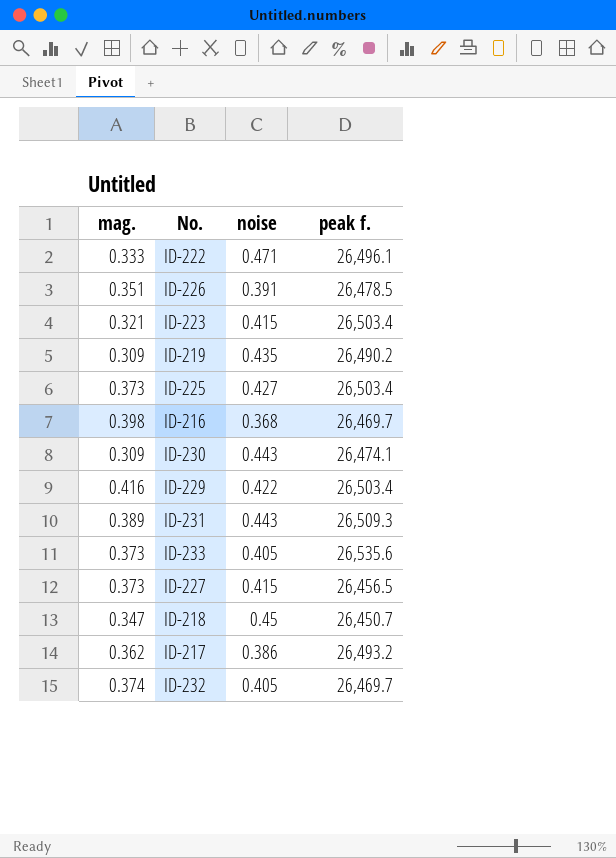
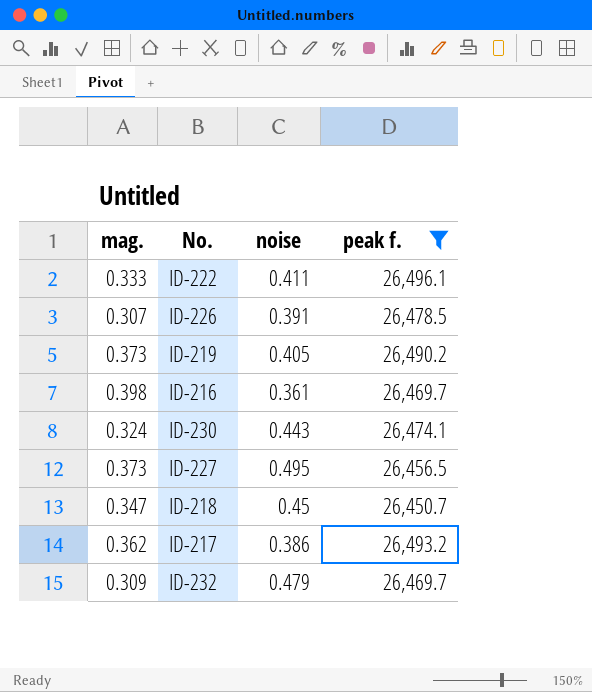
filter: none -> peak f. <= 26,496.1
ID-222 | noise: 0.471 -> 0.411
ID-226 | mag.: 0.351 -> 0.307
ID-219 | mag.: 0.309 -> 0.373
ID-219 | noise: 0.435 -> 0.405
ID-216 | noise: 0.368 -> 0.361
ID-230 | mag.: 0.309 -> 0.324
ID-227 | noise: 0.415 -> 0.495
ID-232 | mag.: 0.374 -> 0.309
ID-232 | noise: 0.405 -> 0.479

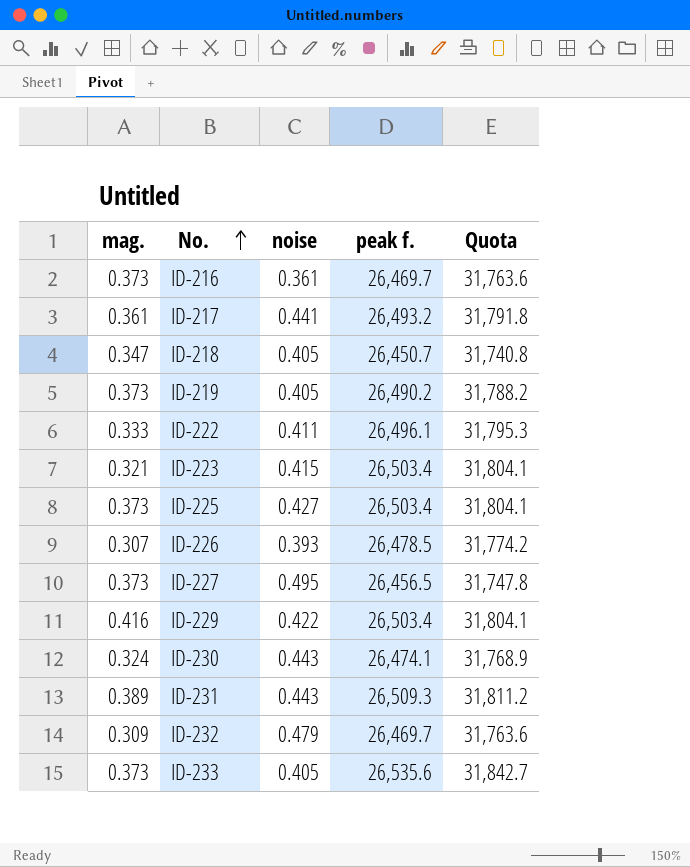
filter: peak f. <= 26,496.1 -> none
row order: none -> No. ascending
column Quota | formula: none -> [peak f.] * 1.2
ID-216 | mag.: 0.398 -> 0.373
ID-217 | mag.: 0.362 -> 0.361
ID-217 | noise: 0.386 -> 0.441
ID-218 | noise: 0.45 -> 0.405
ID-226 | noise: 0.391 -> 0.393

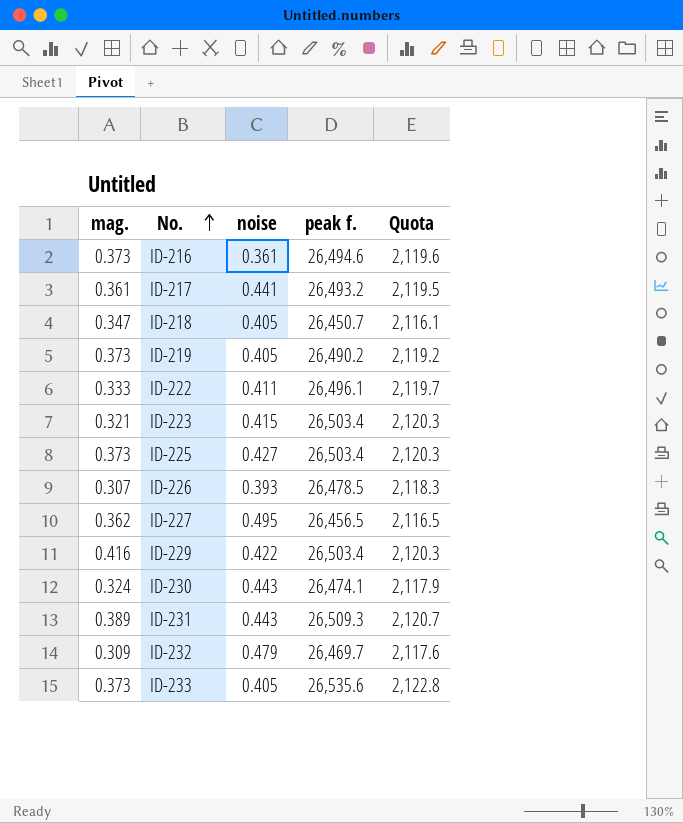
column Quota | formula: [peak f.] * 1.2 -> [peak f.] * 0.08
ID-216 | peak f.: 26,469.7 -> 26,494.6
ID-227 | mag.: 0.373 -> 0.362

